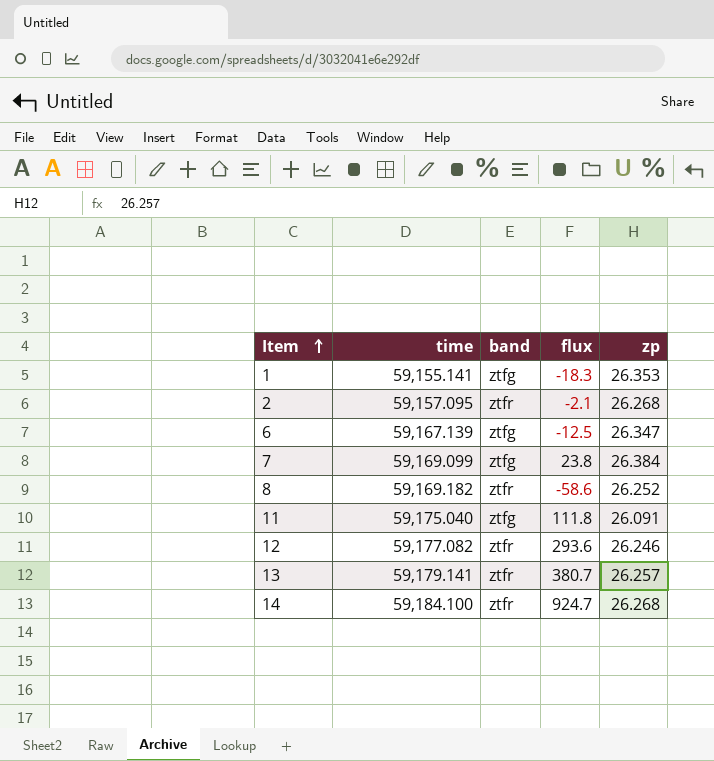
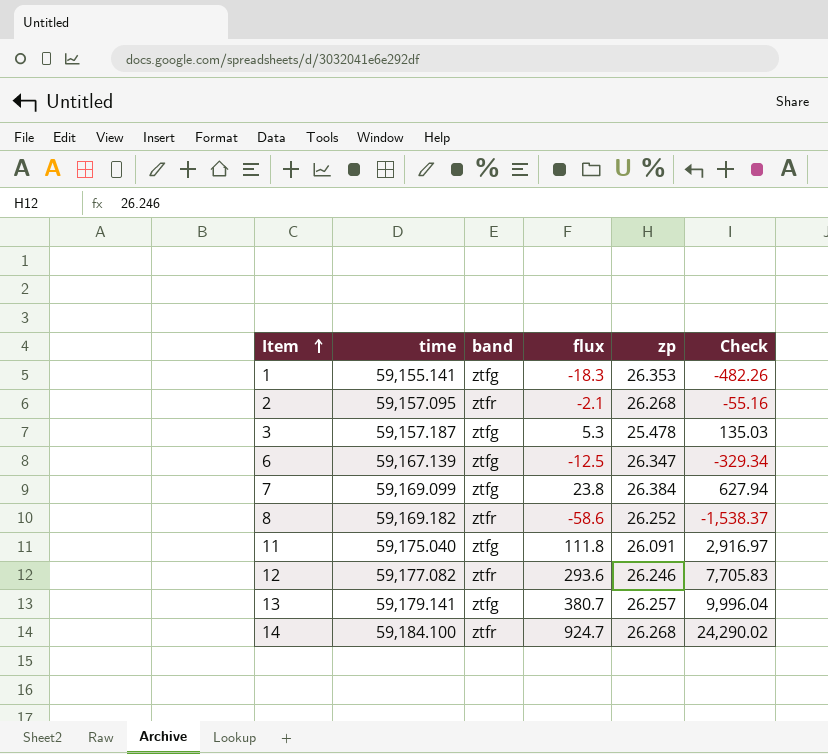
column Check | formula: none -> [flux] * [zp]
row 3: none -> 59,157.187 | ztfg | 5.3 | 25.478 | 135.03
13 | band: ztfr -> ztfg

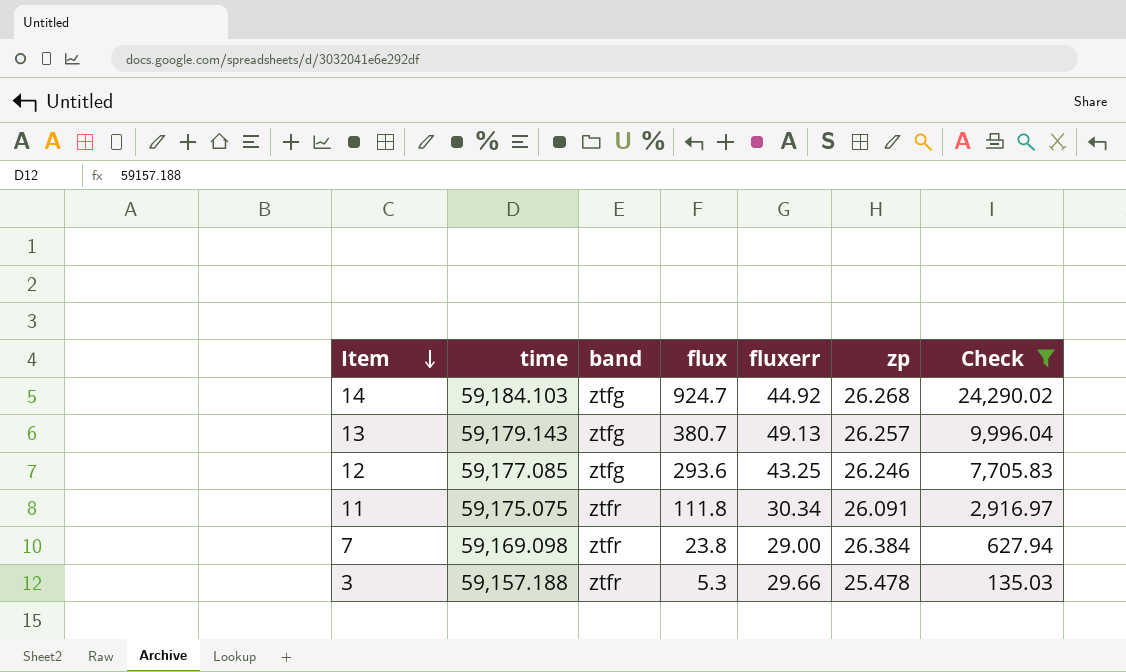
filter: none -> Check >= 135.03
row order: Item ascending -> Item descending
column fluxerr | position: none -> 5
14 | time: 59,184.100 -> 59,184.103
14 | band: ztfr -> ztfg
13 | time: 59,179.141 -> 59,179.143
12 | time: 59,177.082 -> 59,177.085
12 | band: ztfr -> ztfg
11 | time: 59,175.040 -> 59,175.075
11 | band: ztfg -> ztfr
7 | time: 59,169.099 -> 59,169.098
7 | band: ztfg -> ztfr
3 | time: 59,157.187 -> 59,157.188
3 | band: ztfg -> ztfr

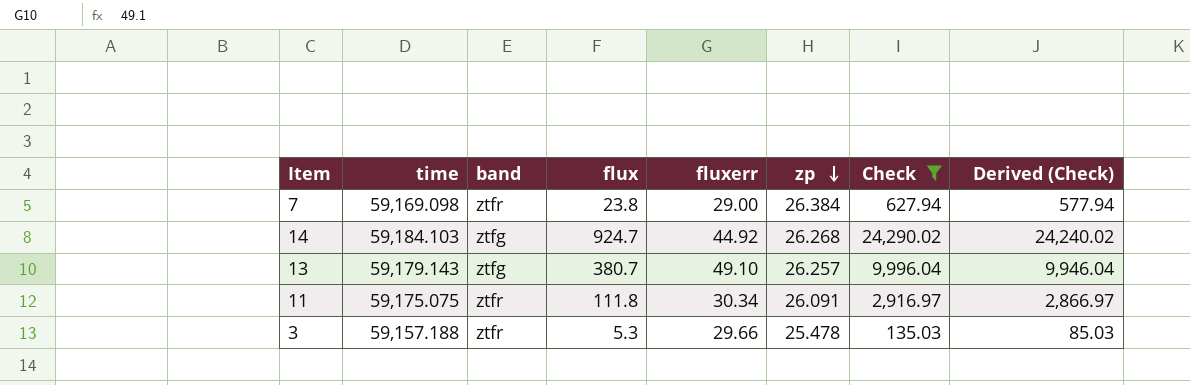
row order: Item descending -> zp descending
column Derived (Check) | formula: none -> [Check] - 50
row 12: 59,177.085 | ztfg | 293.6 | 43.25 | 26.246 | 7,705.83 -> none
13 | fluxerr: 49.13 -> 49.10

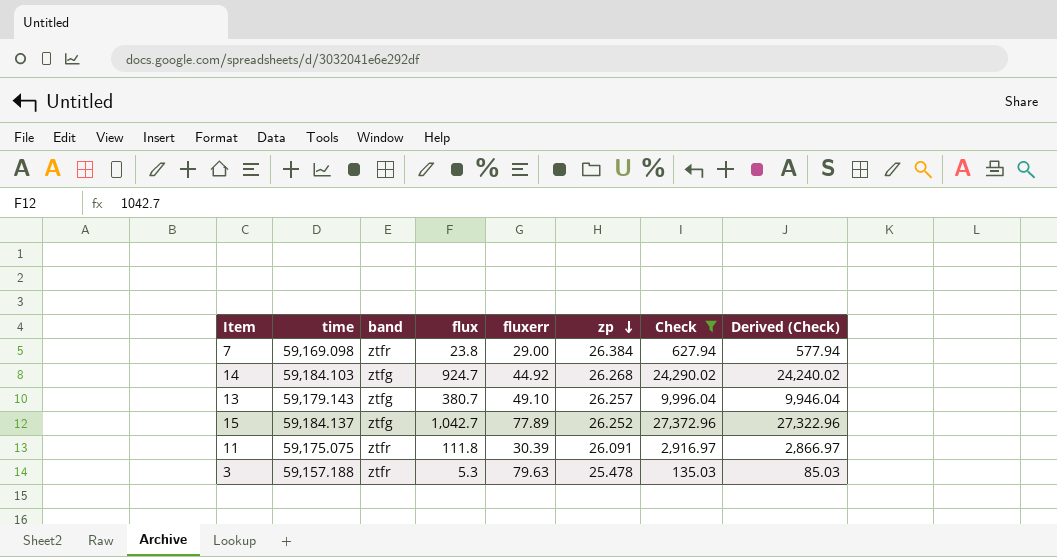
row 15: none -> 59,184.137 | ztfg | 1,042.7 | 77.89 | 26.252 | 27,372.96 | 27,322.96
11 | fluxerr: 30.34 -> 30.39
3 | fluxerr: 29.66 -> 79.63

